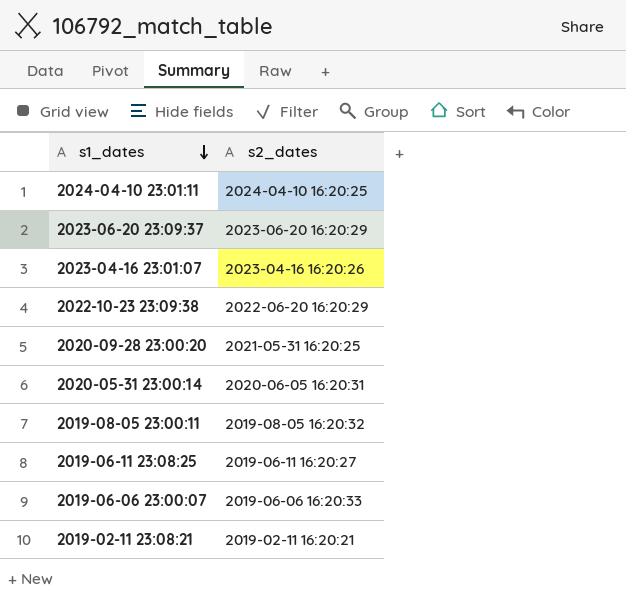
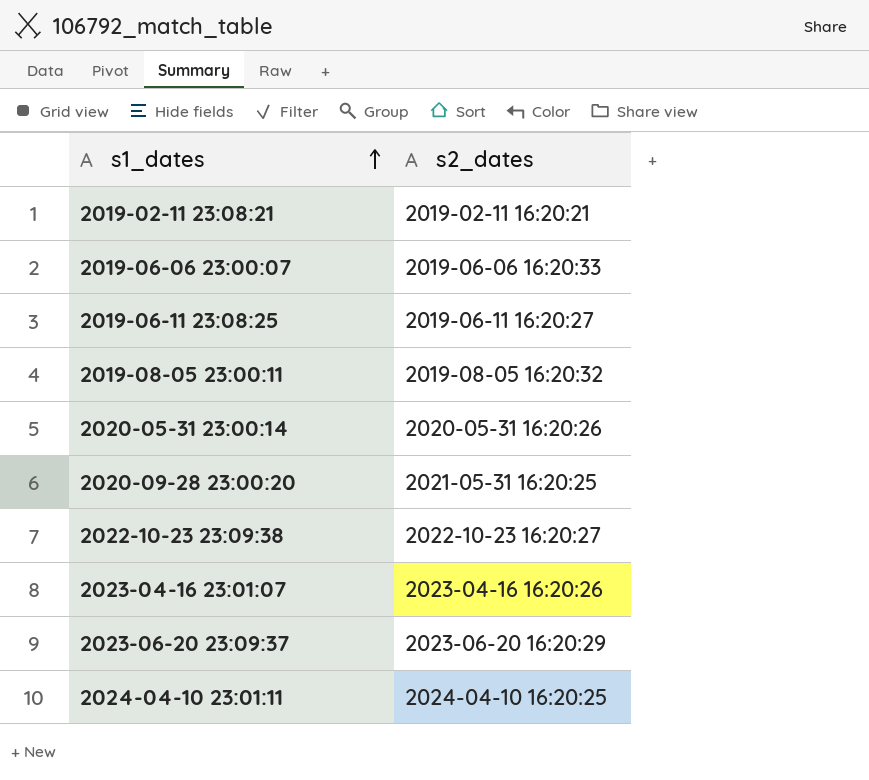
row order: s1_dates descending -> s1_dates ascending
2020-05-31 23:00:14 | s2_dates: 2020-06-05 16:20:31 -> 2020-05-31 16:20:26
2022-10-23 23:09:38 | s2_dates: 2022-06-20 16:20:29 -> 2022-10-23 16:20:27

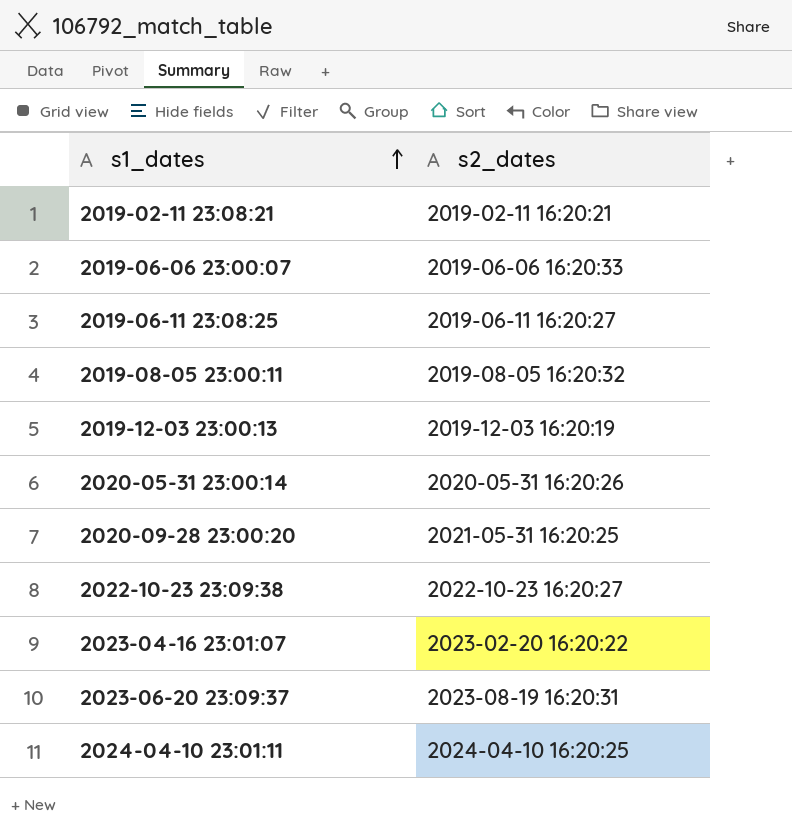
row 2019-12-03 23:00:13: none -> 2019-12-03 16:20:19
2023-04-16 23:01:07 | s2_dates: 2023-04-16 16:20:26 -> 2023-02-20 16:20:22
2023-06-20 23:09:37 | s2_dates: 2023-06-20 16:20:29 -> 2023-08-19 16:20:31

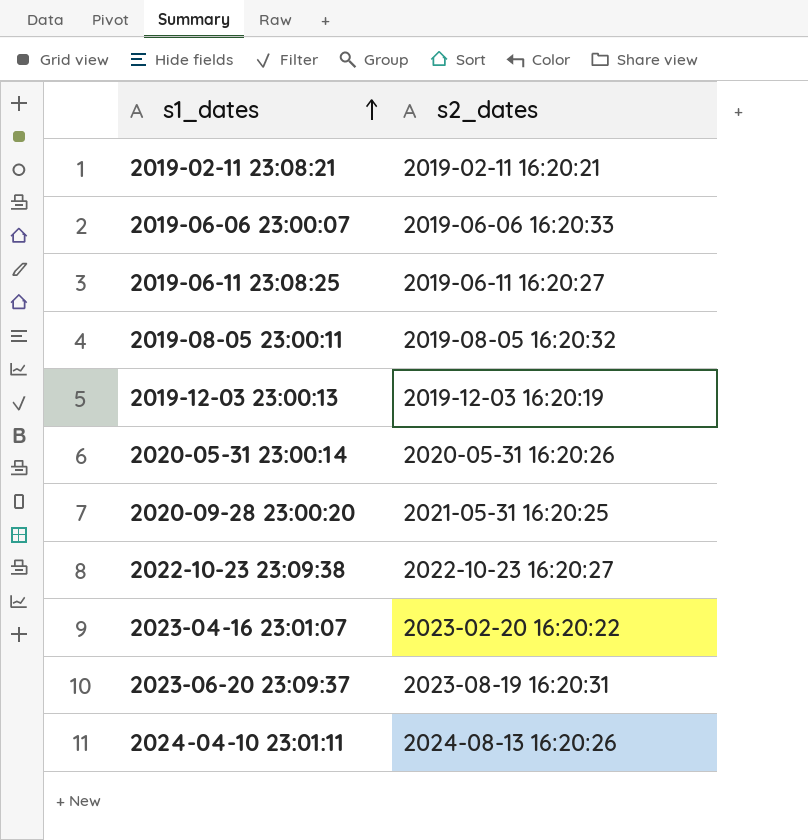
2024-04-10 23:01:11 | s2_dates: 2024-04-10 16:20:25 -> 2024-08-13 16:20:26

